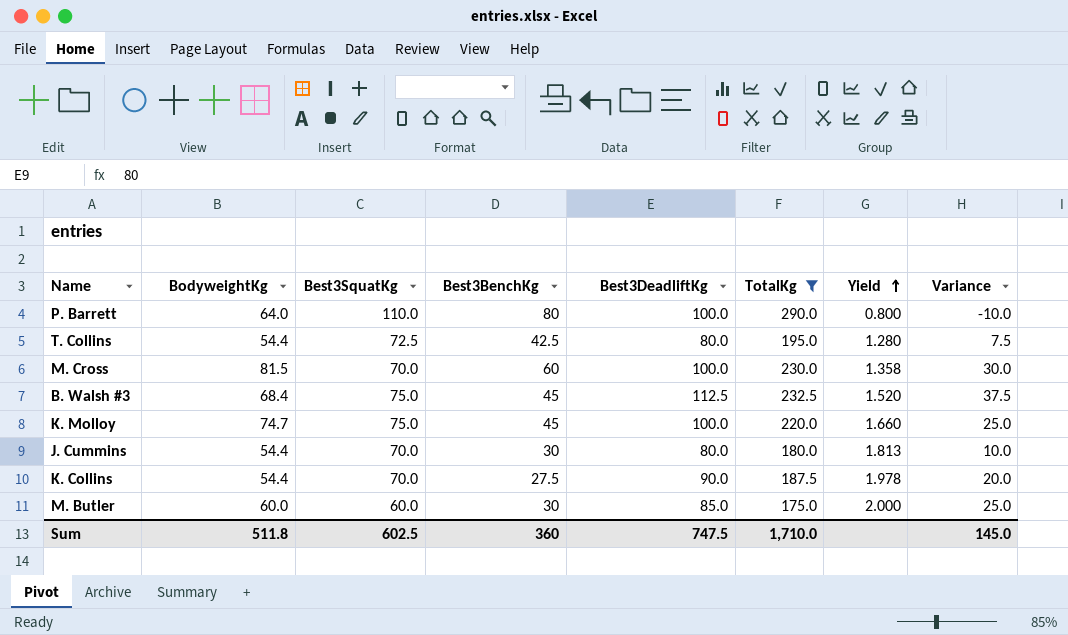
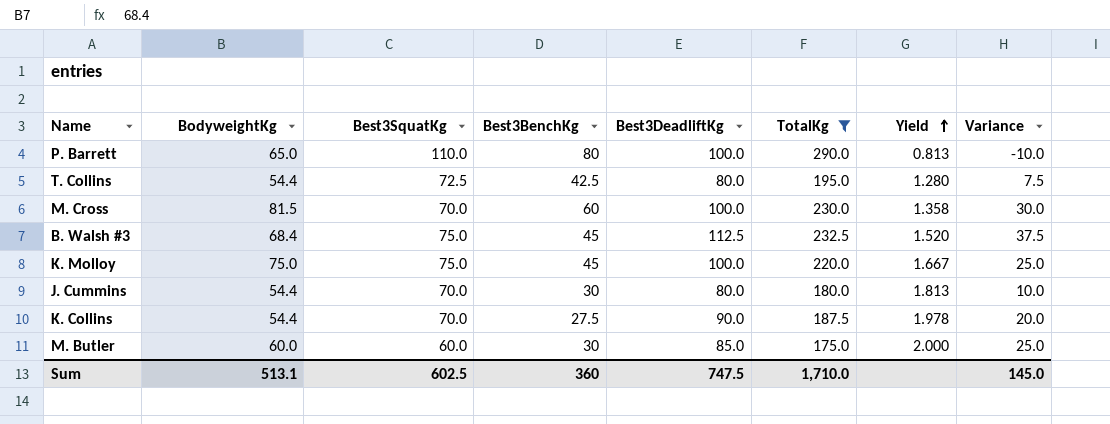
P. Barrett | BodyweightKg: 64.0 -> 65.0
P. Barrett | Yield: 0.800 -> 0.813
K. Molloy | BodyweightKg: 74.7 -> 75.0
K. Molloy | Yield: 1.660 -> 1.667
Sum | BodyweightKg: 511.8 -> 513.1

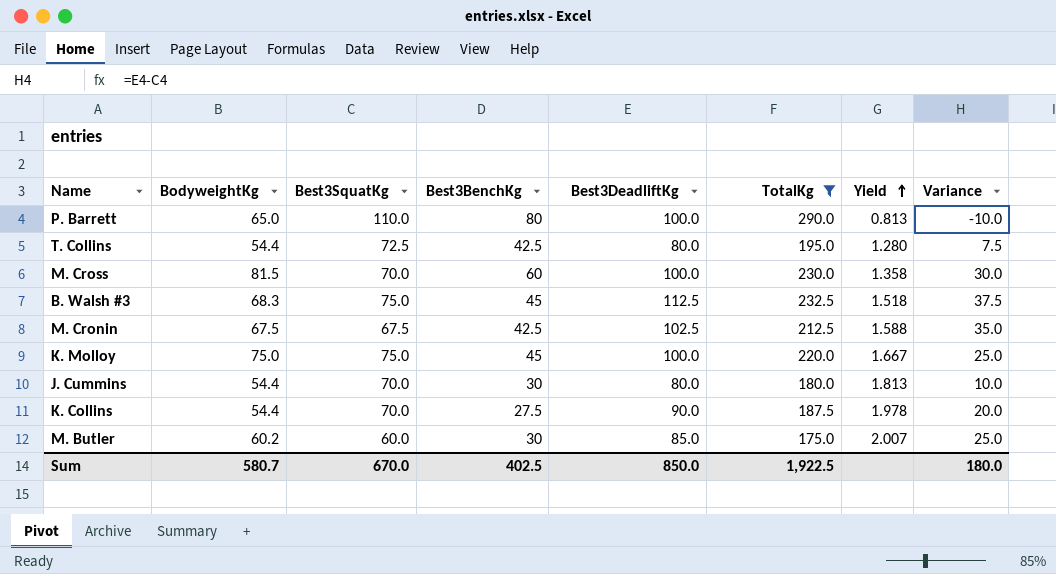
B. Walsh #3 | BodyweightKg: 68.4 -> 68.3
B. Walsh #3 | Yield: 1.520 -> 1.518
row M. Cronin: none -> 67.5 | 67.5 | 42.5 | 102.5 | 212.5 | 1.588 | 35.0
M. Butler | BodyweightKg: 60.0 -> 60.2
M. Butler | Yield: 2.000 -> 2.007
Sum | BodyweightKg: 513.1 -> 580.7
Sum | Best3SquatKg: 602.5 -> 670.0
Sum | Best3BenchKg: 360 -> 402.5
Sum | Best3DeadliftKg: 747.5 -> 850.0
Sum | TotalKg: 1,710.0 -> 1,922.5
Sum | Variance: 145.0 -> 180.0

